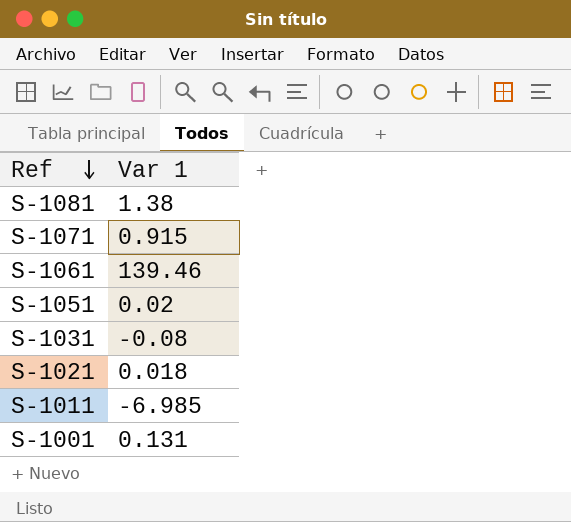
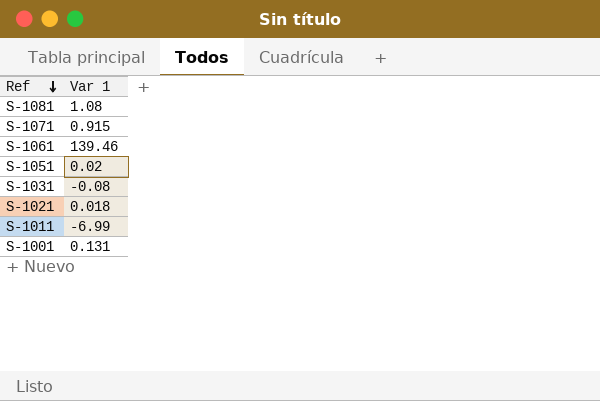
S-1081 | Var 1: 1.38 -> 1.08
S-1011 | Var 1: -6.985 -> -6.99

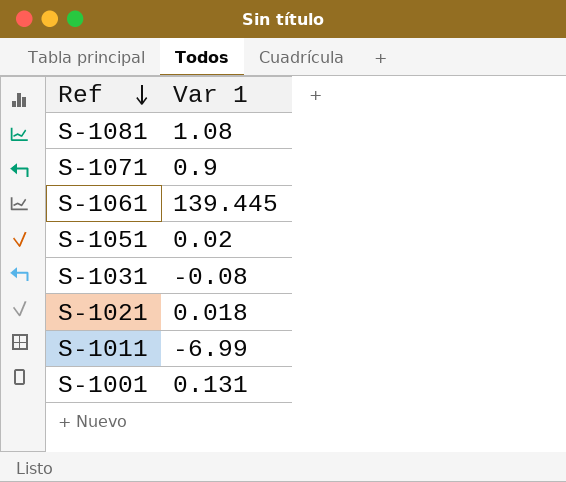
S-1071 | Var 1: 0.915 -> 0.9
S-1061 | Var 1: 139.46 -> 139.445

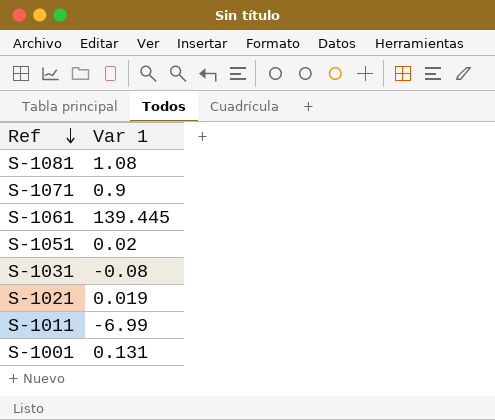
S-1021 | Var 1: 0.018 -> 0.019

